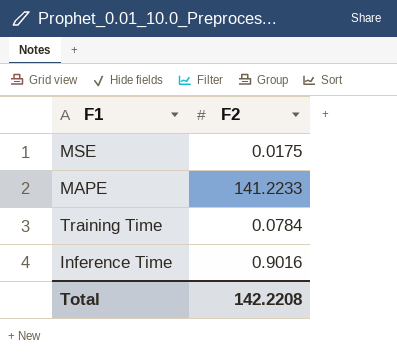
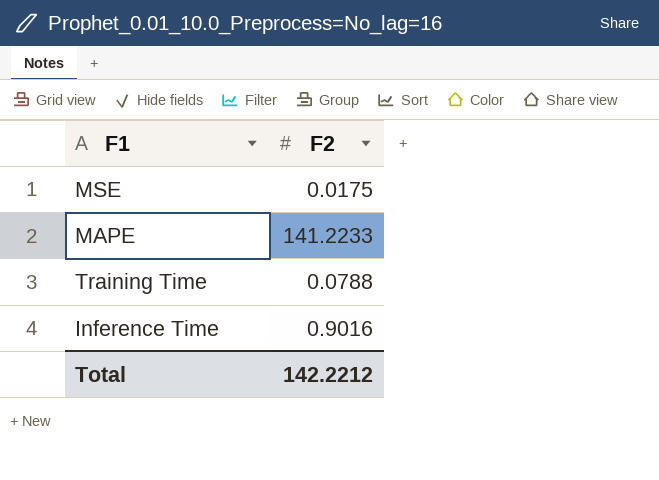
Training Time | F2: 0.0784 -> 0.0788
Total | F2: 142.2208 -> 142.2212

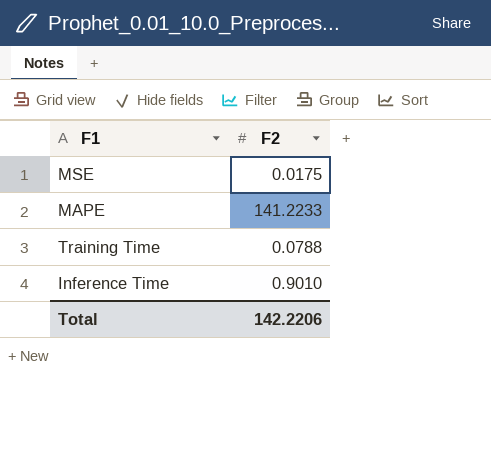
Inference Time | F2: 0.9016 -> 0.9010
Total | F2: 142.2212 -> 142.2206

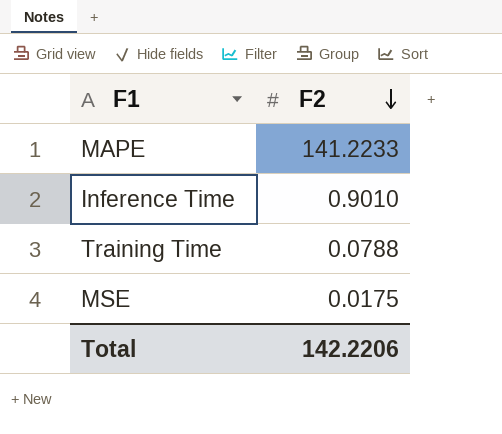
row order: none -> F2 descending

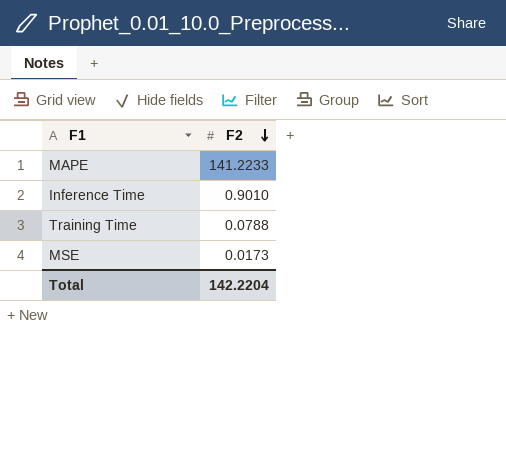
MSE | F2: 0.0175 -> 0.0173
Total | F2: 142.2206 -> 142.2204

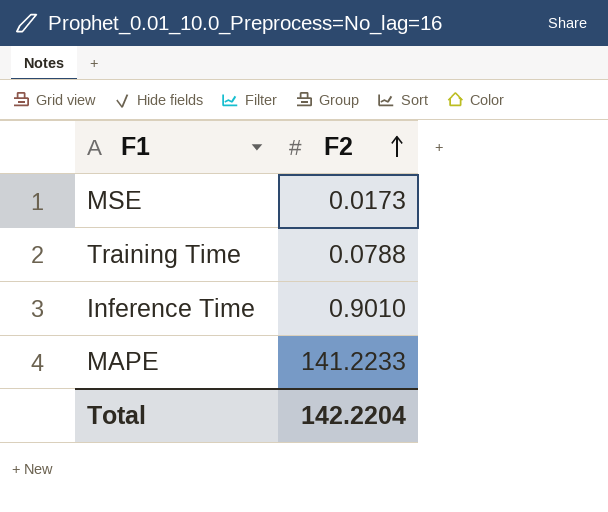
row order: F2 descending -> F2 ascending

